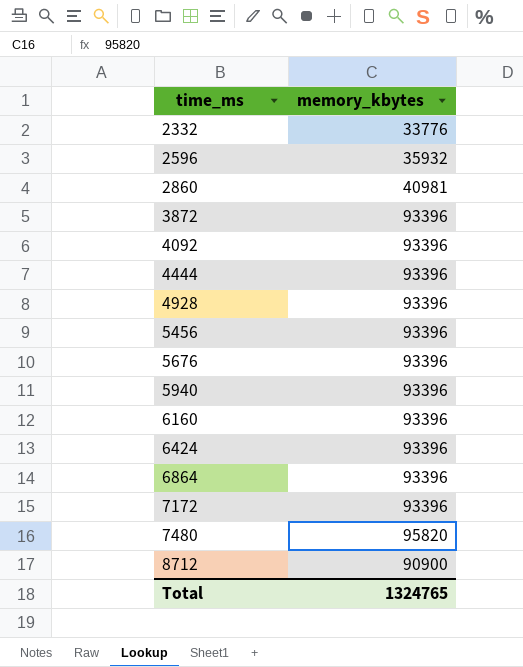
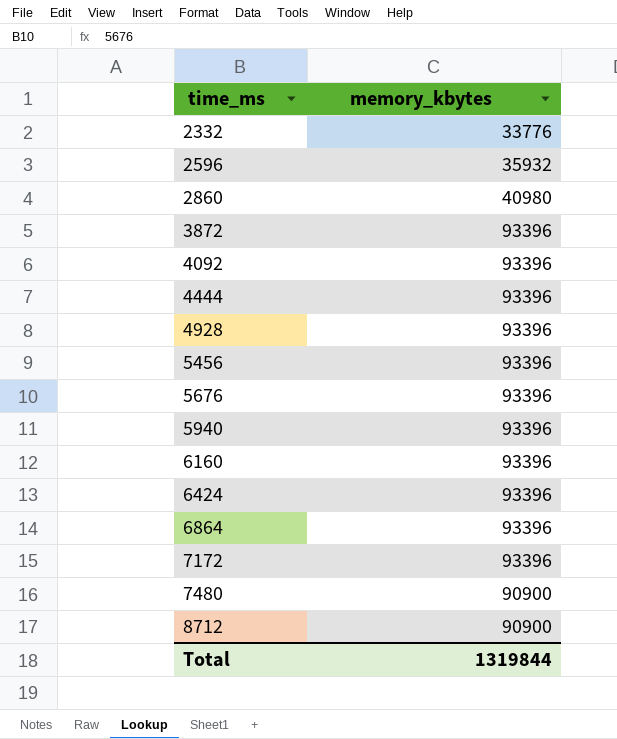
2860 | memory_kbytes: 40981 -> 40980
7480 | memory_kbytes: 95820 -> 90900
Total | memory_kbytes: 1324765 -> 1319844

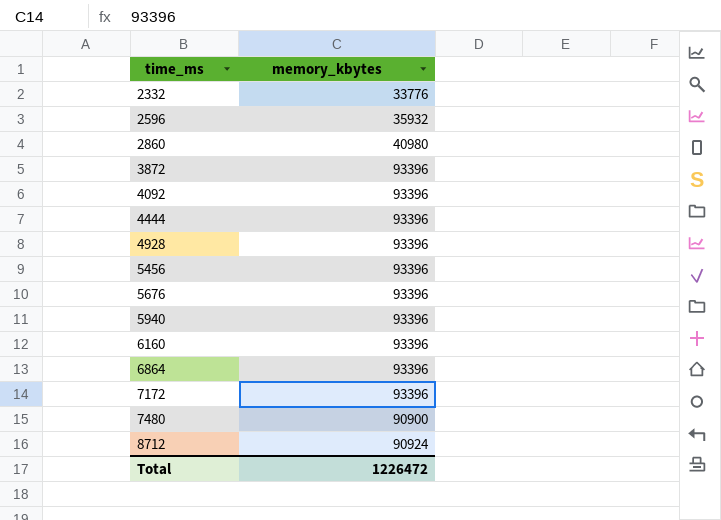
row 6424: 93396 -> none
8712 | memory_kbytes: 90900 -> 90924
Total | memory_kbytes: 1319844 -> 1226472

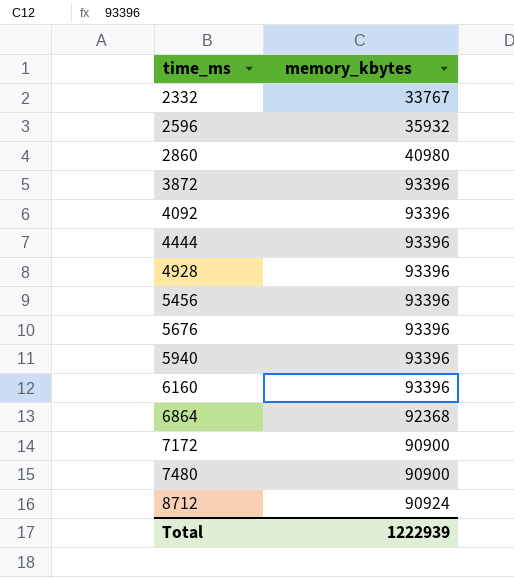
2332 | memory_kbytes: 33776 -> 33767
6864 | memory_kbytes: 93396 -> 92368
7172 | memory_kbytes: 93396 -> 90900
Total | memory_kbytes: 1226472 -> 1222939

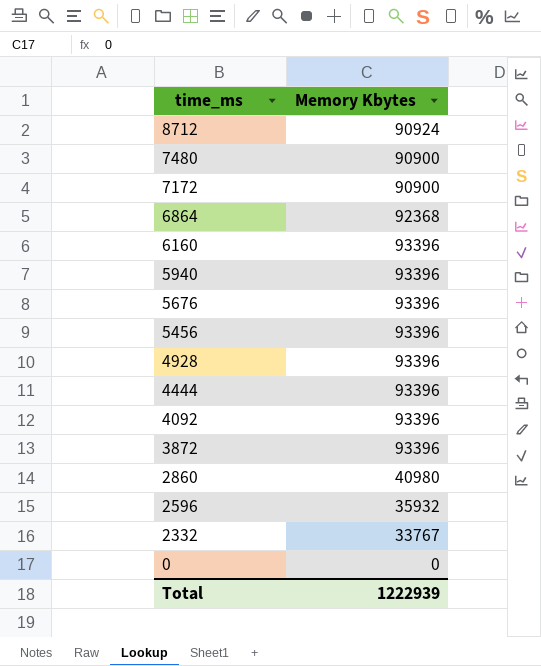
row order: time_ms ascending -> time_ms descending
column name: memory_kbytes -> Memory Kbytes
row 0: none -> 0

